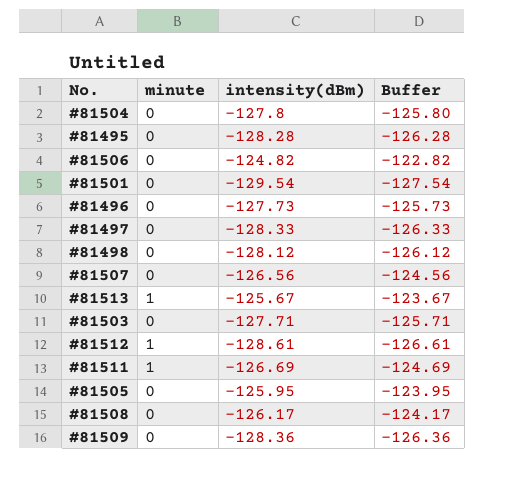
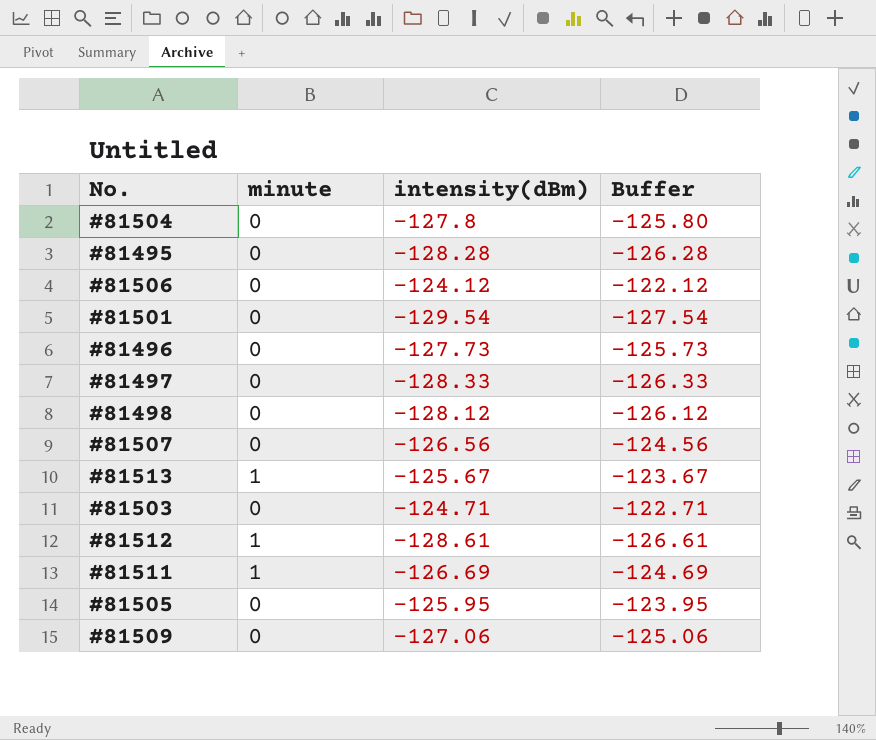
row #81508: 0 | -126.17 | -124.17 -> none
#81506 | intensity(dBm): -124.82 -> -124.12
#81506 | Buffer: -122.82 -> -122.12
#81503 | intensity(dBm): -127.71 -> -124.71
#81503 | Buffer: -125.71 -> -122.71
#81509 | intensity(dBm): -128.36 -> -127.06
#81509 | Buffer: -126.36 -> -125.06

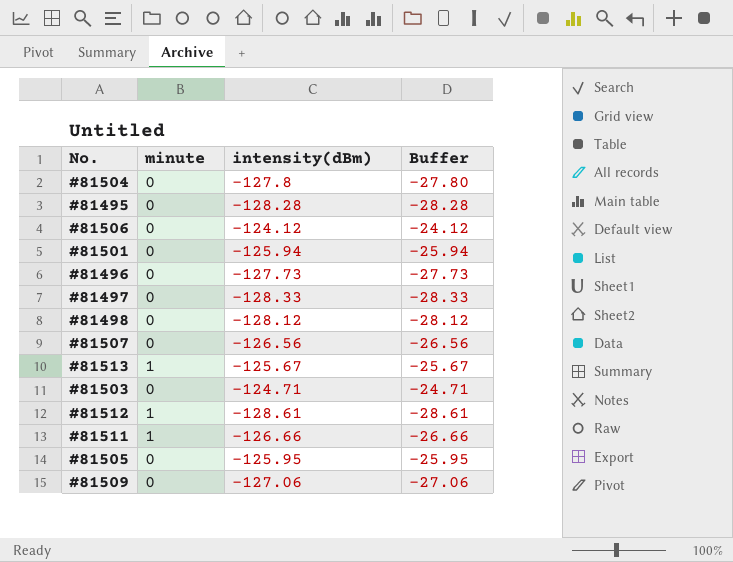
column Buffer | formula: [intensity(dBm)] + 2 -> [intensity(dBm)] + 100
#81501 | intensity(dBm): -129.54 -> -125.94
#81511 | intensity(dBm): -126.69 -> -126.66

